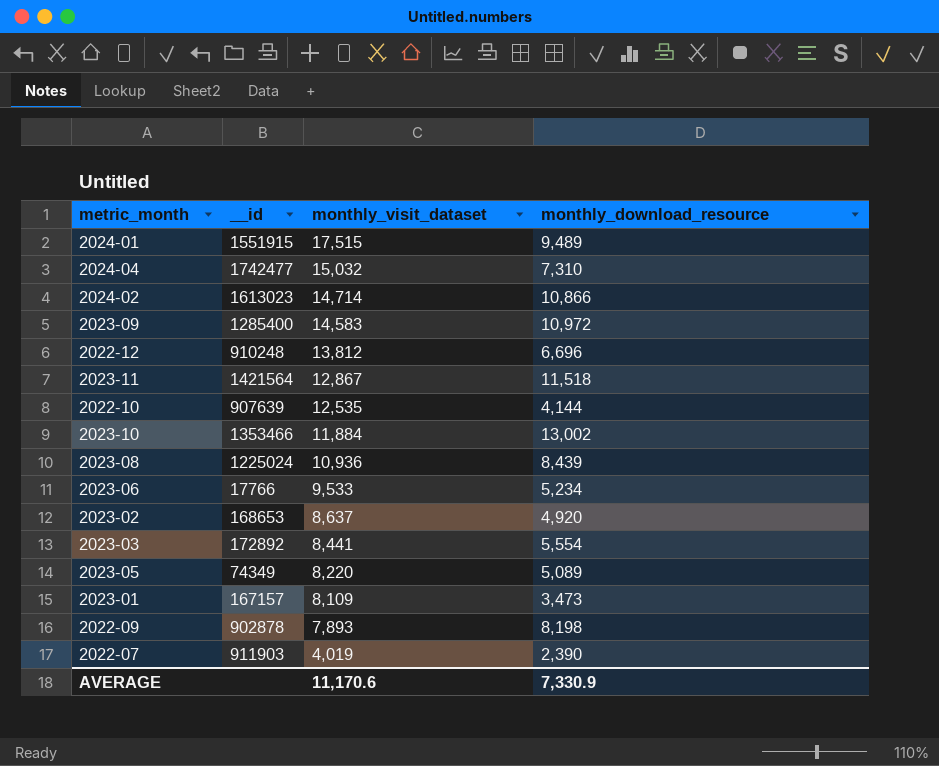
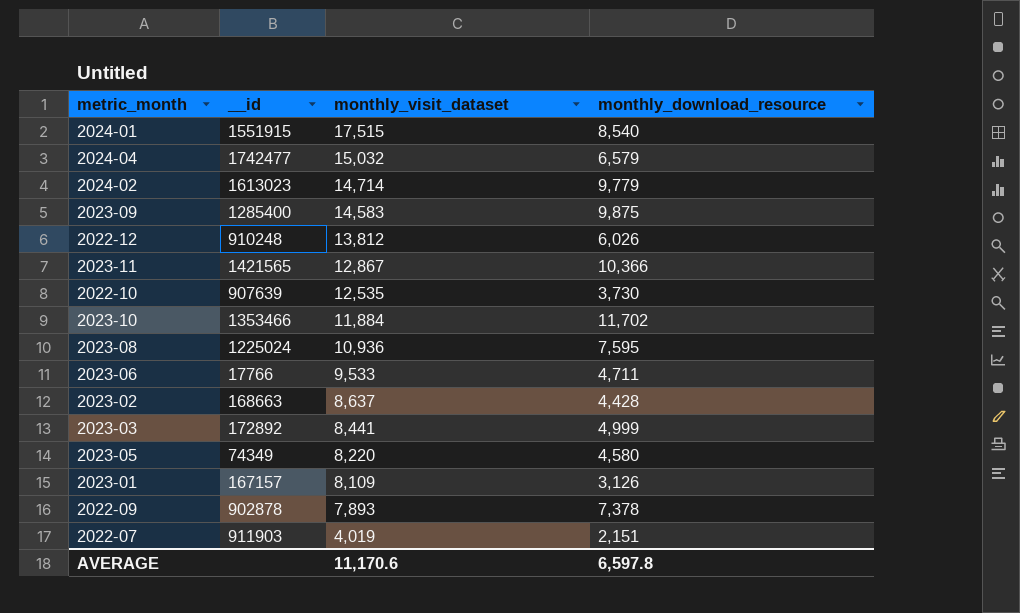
2024-01 | monthly_download_resource: 9,489 -> 8,540
2024-04 | monthly_download_resource: 7,310 -> 6,579
2024-02 | monthly_download_resource: 10,866 -> 9,779
2023-09 | monthly_download_resource: 10,972 -> 9,875
2022-12 | monthly_download_resource: 6,696 -> 6,026
2023-11 | __id: 1421564 -> 1421565
2023-11 | monthly_download_resource: 11,518 -> 10,366
2022-10 | monthly_download_resource: 4,144 -> 3,730
2023-10 | monthly_download_resource: 13,002 -> 11,702
2023-08 | monthly_download_resource: 8,439 -> 7,595
2023-06 | monthly_download_resource: 5,234 -> 4,711
2023-02 | __id: 168653 -> 168663
2023-02 | monthly_download_resource: 4,920 -> 4,428
2023-03 | monthly_download_resource: 5,554 -> 4,999
2023-05 | monthly_download_resource: 5,089 -> 4,580
2023-01 | monthly_download_resource: 3,473 -> 3,126
2022-09 | monthly_download_resource: 8,198 -> 7,378
2022-07 | monthly_download_resource: 2,390 -> 2,151
AVERAGE | monthly_download_resource: 7,330.9 -> 6,597.8

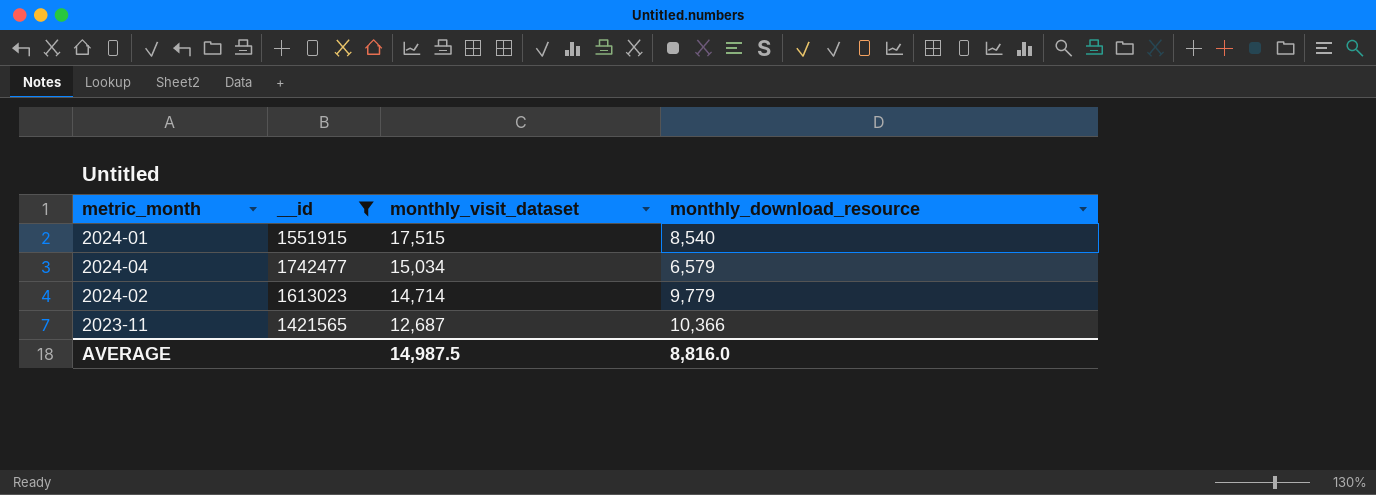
filter: none -> __id >= 1421565
2024-04 | monthly_visit_dataset: 15,032 -> 15,034
2023-11 | monthly_visit_dataset: 12,867 -> 12,687
AVERAGE | monthly_visit_dataset: 11,170.6 -> 14,987.5
AVERAGE | monthly_download_resource: 6,597.8 -> 8,816.0

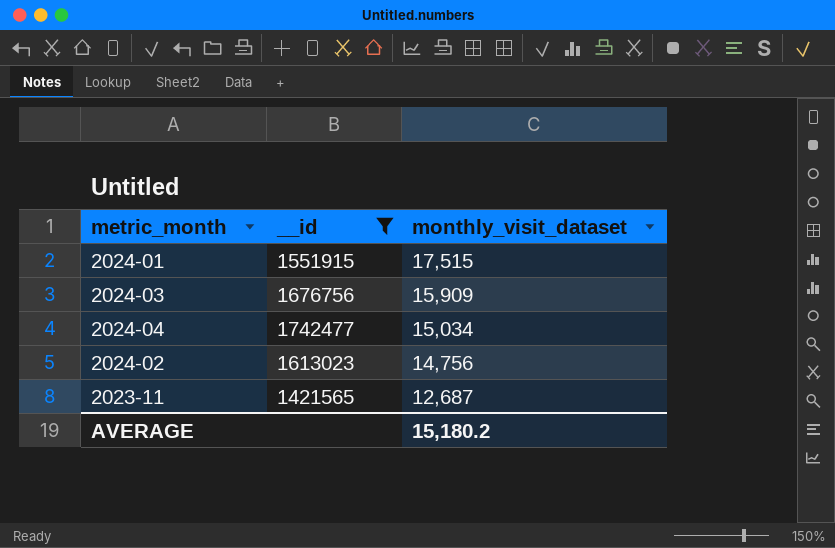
column monthly_download_resource | position: 4 -> none
row 2024-03: none -> 1676756 | 15,909
2024-02 | monthly_visit_dataset: 14,714 -> 14,756
AVERAGE | monthly_visit_dataset: 14,987.5 -> 15,180.2

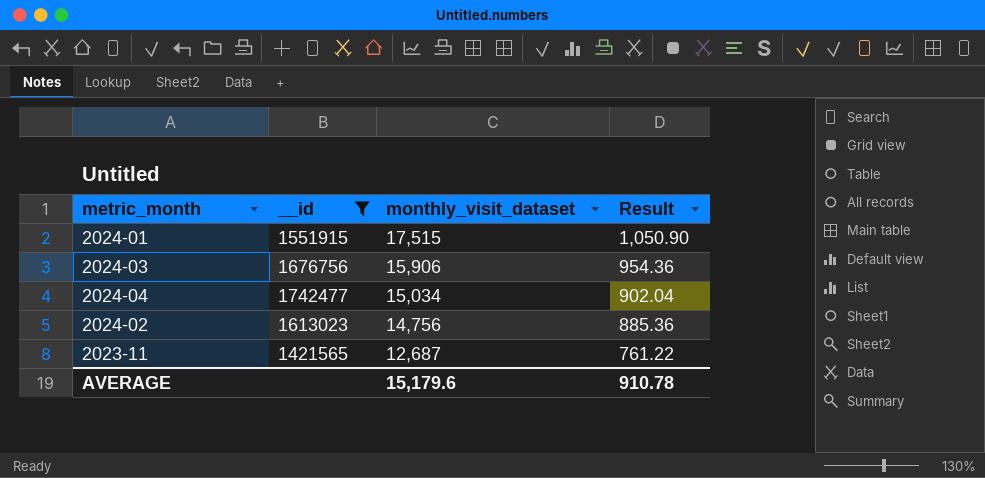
column Result | formula: none -> [monthly_visit_dataset] * 0.06
2024-03 | monthly_visit_dataset: 15,909 -> 15,906
AVERAGE | monthly_visit_dataset: 15,180.2 -> 15,179.6

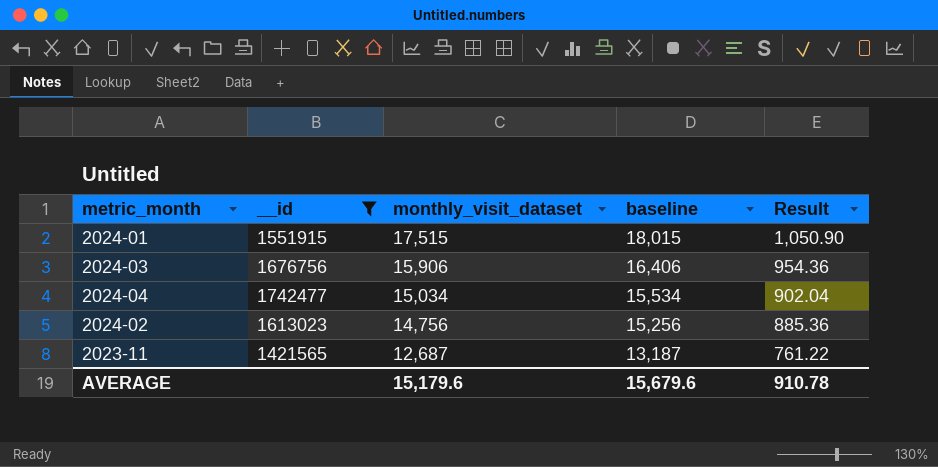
column baseline | formula: none -> [monthly_visit_dataset] + 500

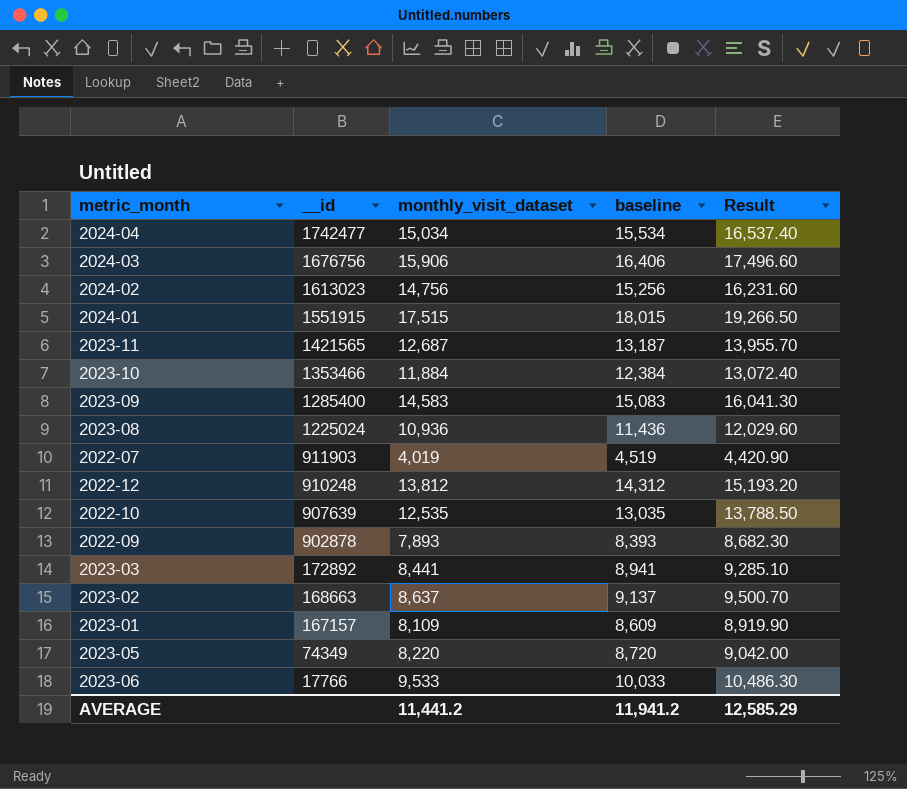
filter: __id >= 1421565 -> none
row order: monthly_visit_dataset descending -> __id descending
column Result | formula: [monthly_visit_dataset] * 0.06 -> [monthly_visit_dataset] * 1.1
AVERAGE | monthly_visit_dataset: 15,179.6 -> 11,441.2
AVERAGE | baseline: 15,679.6 -> 11,941.2
AVERAGE | Result: 910.78 -> 12,585.29

